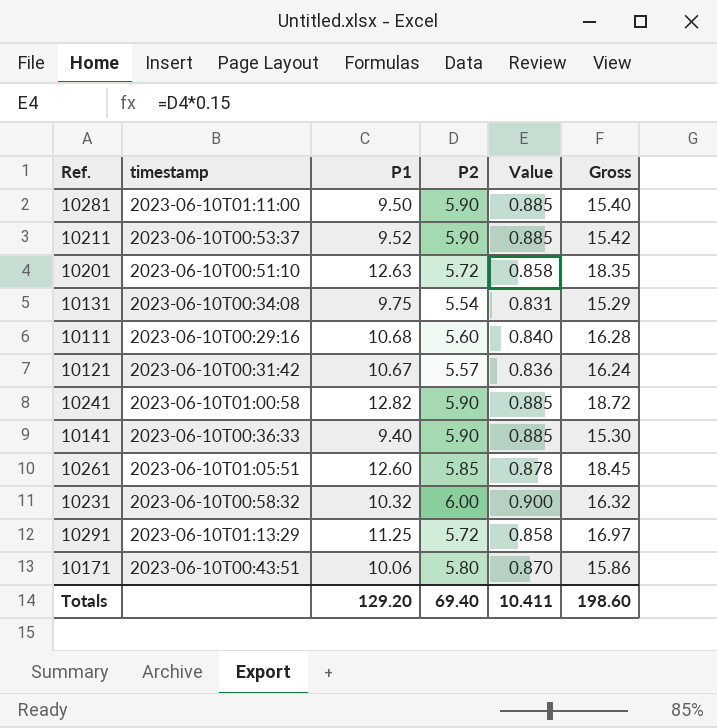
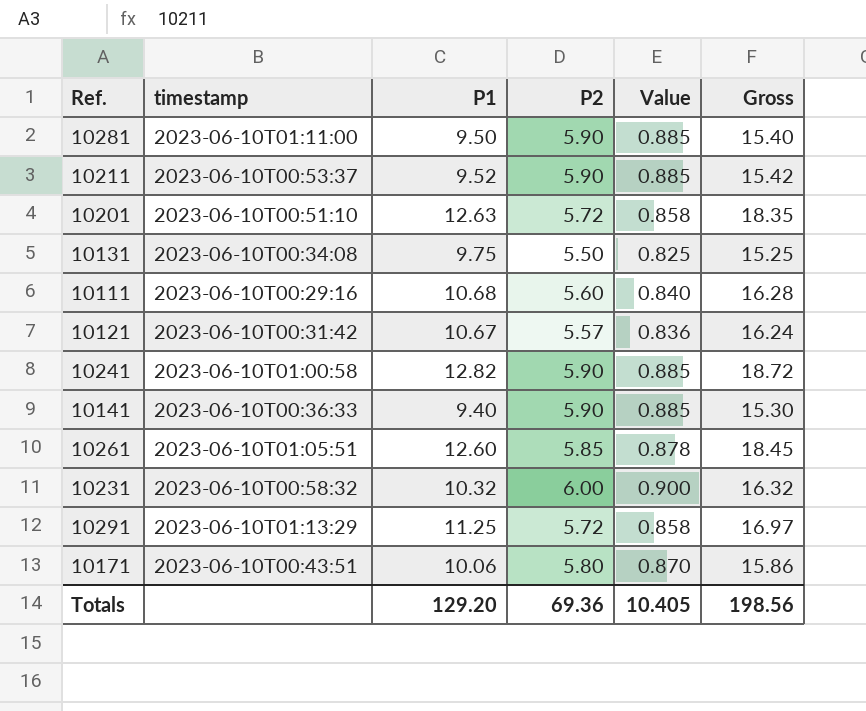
10131 | P2: 5.54 -> 5.50
10131 | Value: 0.831 -> 0.825
10131 | Gross: 15.29 -> 15.25
Totals | P2: 69.40 -> 69.36
Totals | Value: 10.411 -> 10.405
Totals | Gross: 198.60 -> 198.56

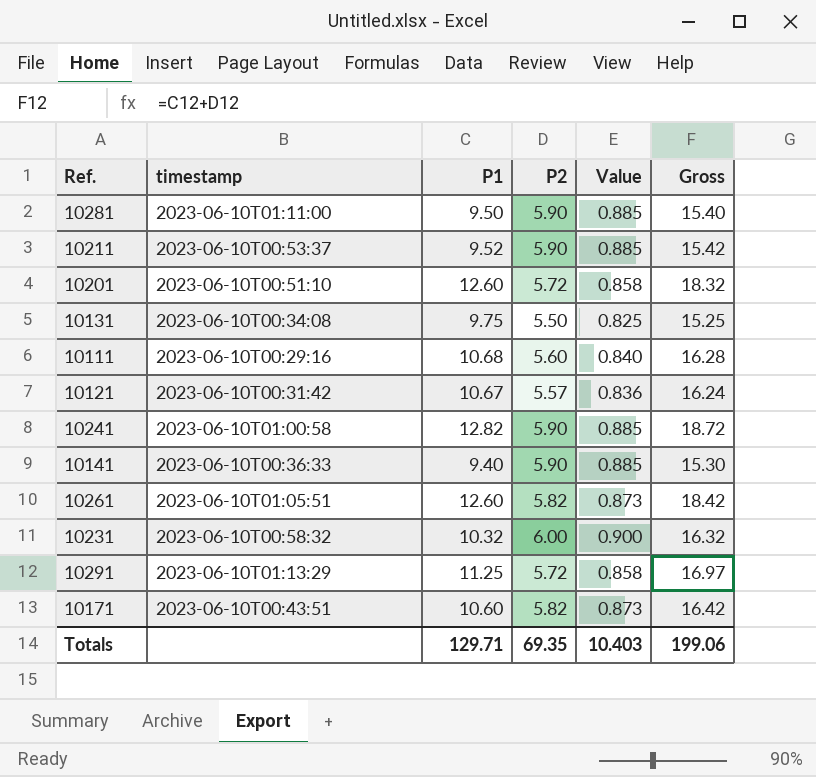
10201 | P1: 12.63 -> 12.60
10201 | Gross: 18.35 -> 18.32
10261 | P2: 5.85 -> 5.82
10261 | Value: 0.878 -> 0.873
10261 | Gross: 18.45 -> 18.42
10171 | P1: 10.06 -> 10.60
10171 | P2: 5.80 -> 5.82
10171 | Value: 0.870 -> 0.873
10171 | Gross: 15.86 -> 16.42
Totals | P1: 129.20 -> 129.71
Totals | P2: 69.36 -> 69.35
Totals | Value: 10.405 -> 10.403
Totals | Gross: 198.56 -> 199.06

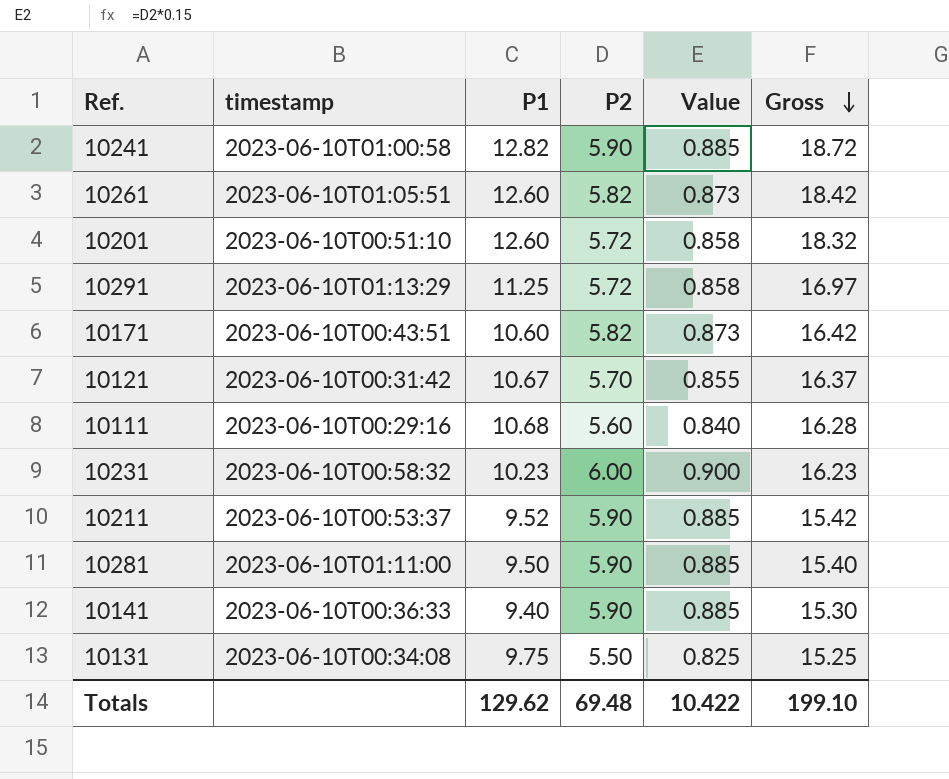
row order: none -> Gross descending
10121 | P2: 5.57 -> 5.70
10121 | Value: 0.836 -> 0.855
10121 | Gross: 16.24 -> 16.37
10231 | P1: 10.32 -> 10.23
10231 | Gross: 16.32 -> 16.23
Totals | P1: 129.71 -> 129.62
Totals | P2: 69.35 -> 69.48
Totals | Value: 10.403 -> 10.422
Totals | Gross: 199.06 -> 199.10

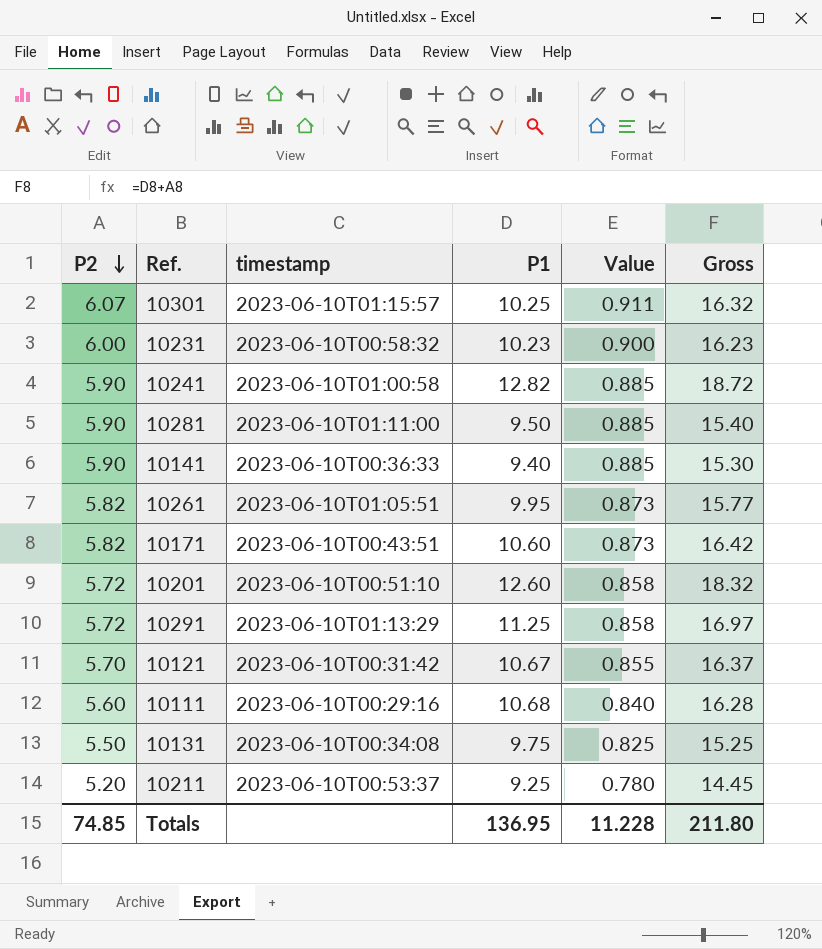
row order: Gross descending -> P2 descending
column P2 | position: 4 -> 1
row 10301: none -> 6.07 | 2023-06-10T01:15:57 | 10.25 | 0.911 | 16.32
10261 | P1: 12.60 -> 9.95
10261 | Gross: 18.42 -> 15.77
10211 | P2: 5.90 -> 5.20
10211 | P1: 9.52 -> 9.25
10211 | Value: 0.885 -> 0.780
10211 | Gross: 15.42 -> 14.45
Totals | P2: 69.48 -> 74.85
Totals | P1: 129.62 -> 136.95
Totals | Value: 10.422 -> 11.228
Totals | Gross: 199.10 -> 211.80

